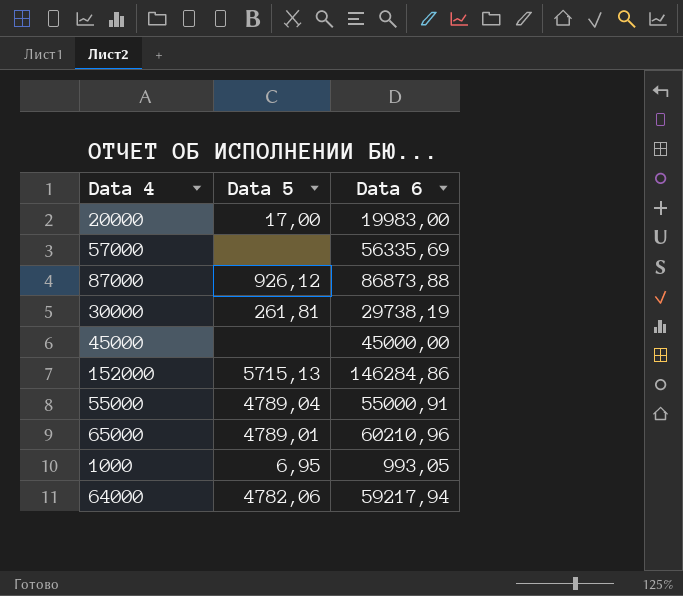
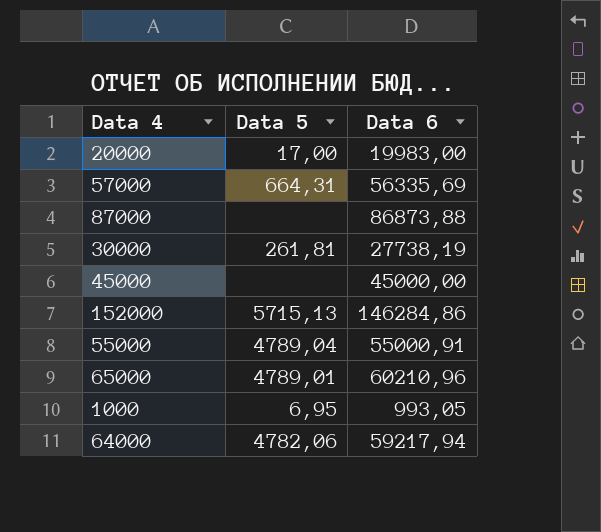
57000 | Data 5: none -> 664,31
87000 | Data 5: 926,12 -> none
30000 | Data 6: 29738,19 -> 27738,19

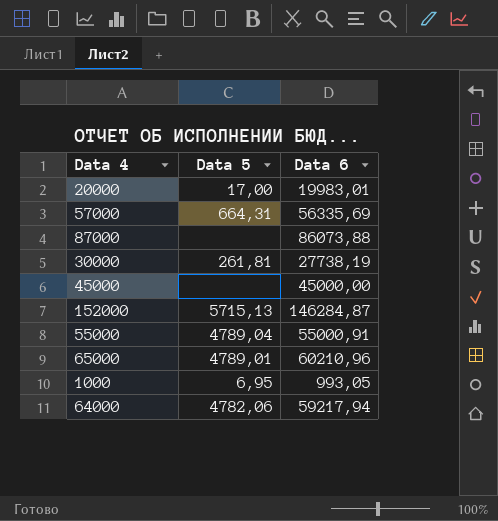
20000 | Data 6: 19983,00 -> 19983,01
87000 | Data 6: 86873,88 -> 86073,88
152000 | Data 6: 146284,86 -> 146284,87

